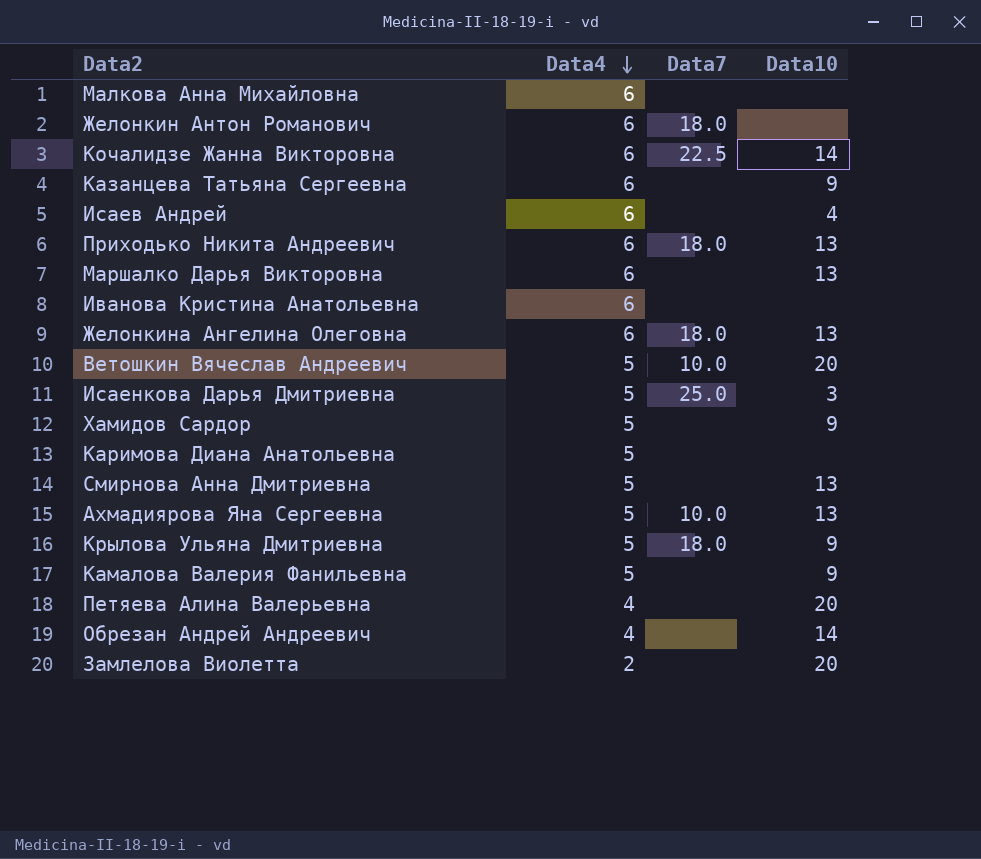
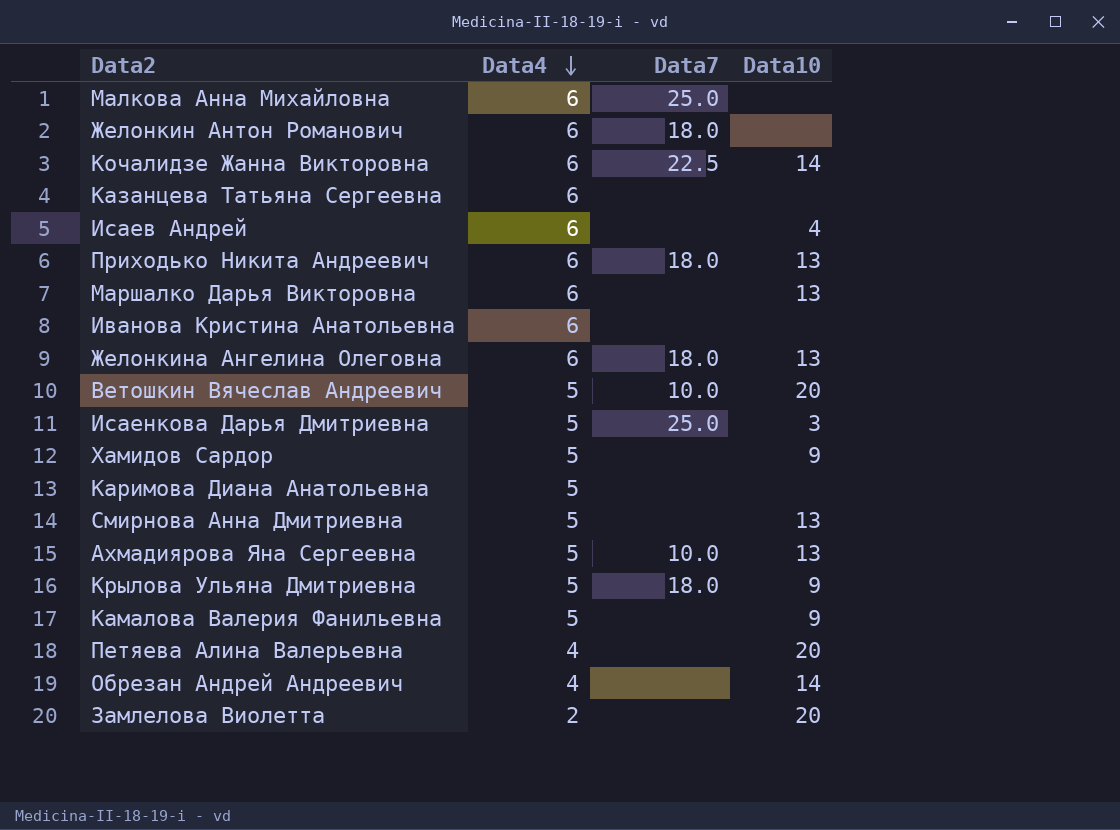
Малкова Анна Михайловна | Data7: none -> 25.0
Казанцева Татьяна Сергеевна | Data10: 9 -> none

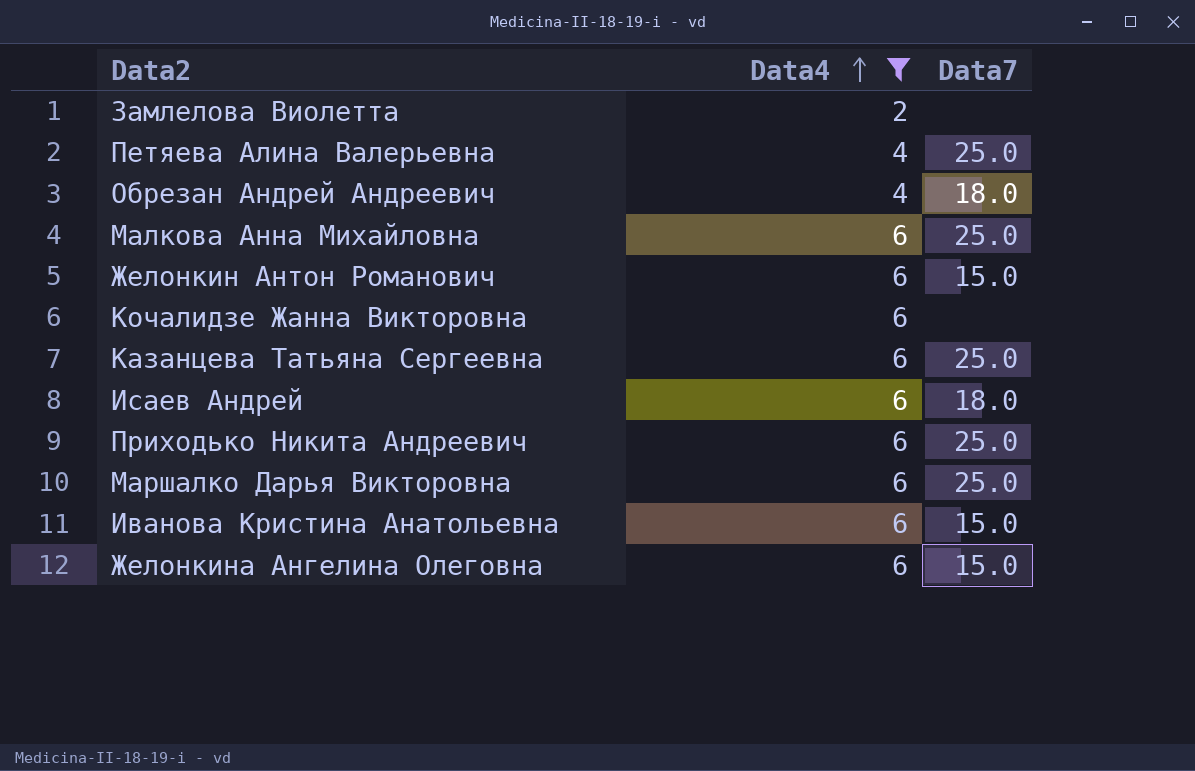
filter: none -> Data4 != 5
row order: Data4 descending -> Data4 ascending
column Data10 | position: 4 -> none
Петяева Алина Валерьевна | Data7: none -> 25.0
Обрезан Андрей Андреевич | Data7: none -> 18.0
Желонкин Антон Романович | Data7: 18.0 -> 15.0
Кочалидзе Жанна Викторовна | Data7: 22.5 -> none
Казанцева Татьяна Сергеевна | Data7: none -> 25.0
Исаев Андрей | Data7: none -> 18.0
Приходько Никита Андреевич | Data7: 18.0 -> 25.0
Маршалко Дарья Викторовна | Data7: none -> 25.0
Иванова Кристина Анатольевна | Data7: none -> 15.0
Желонкина Ангелина Олеговна | Data7: 18.0 -> 15.0

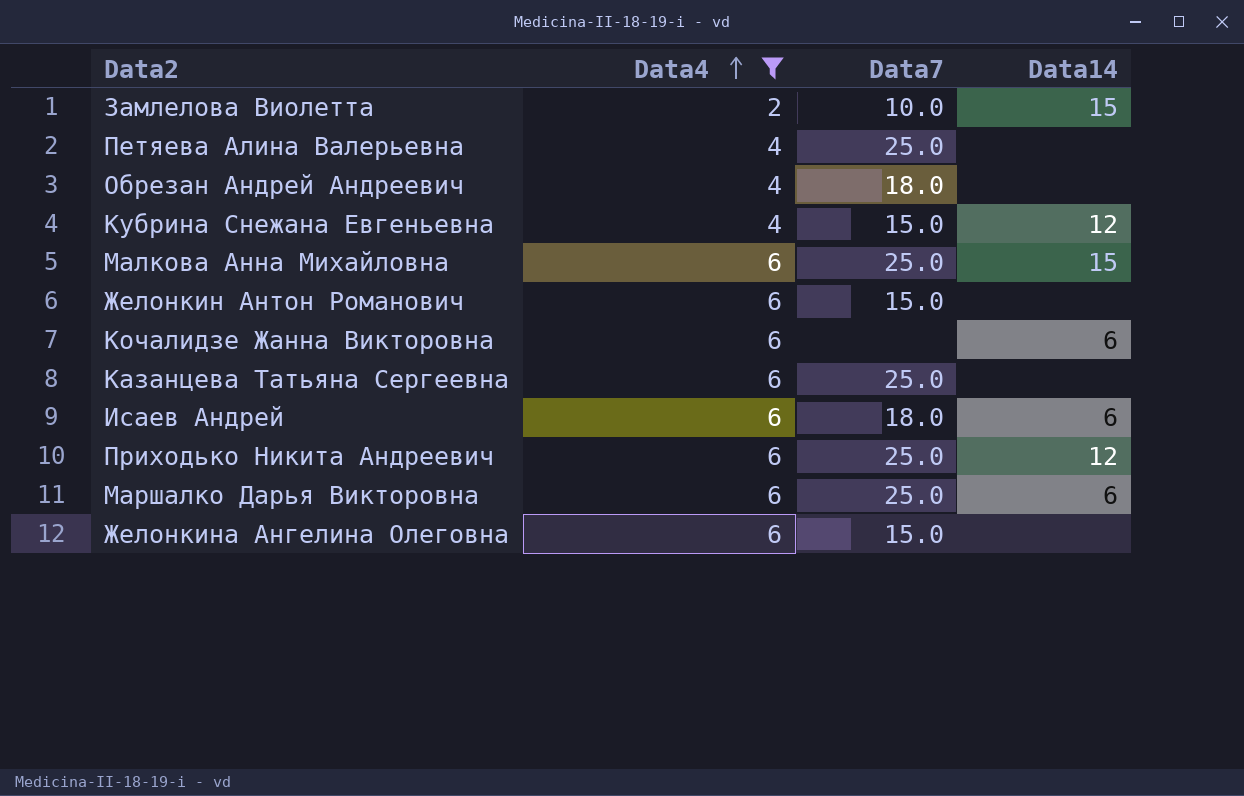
column Data14 | position: none -> 4
row Иванова Кристина Анатольевна: 6 | 15.0 -> none
Замлелова Виолетта | Data7: none -> 10.0
row Кубрина Снежана Евгеньевна: none -> 4 | 15.0 | 12

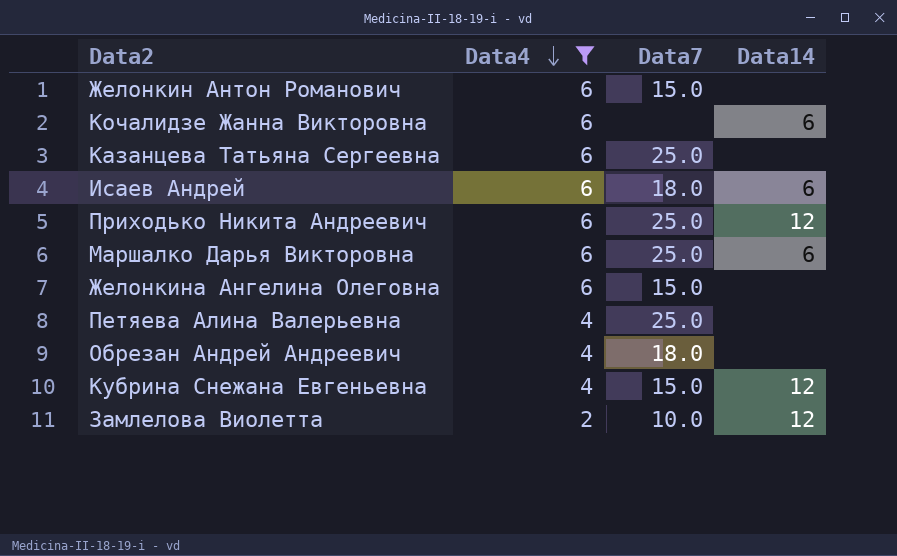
row order: Data4 ascending -> Data4 descending
row Малкова Анна Михайловна: 6 | 25.0 | 15 -> none
Замлелова Виолетта | Data14: 15 -> 12

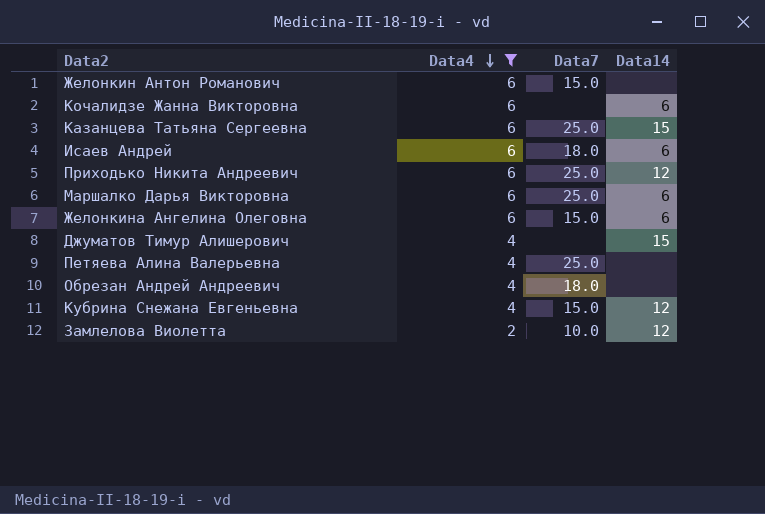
Казанцева Татьяна Сергеевна | Data14: none -> 15
Желонкина Ангелина Олеговна | Data14: none -> 6
row Джуматов Тимур Алишерович: none -> 4 | none | 15

